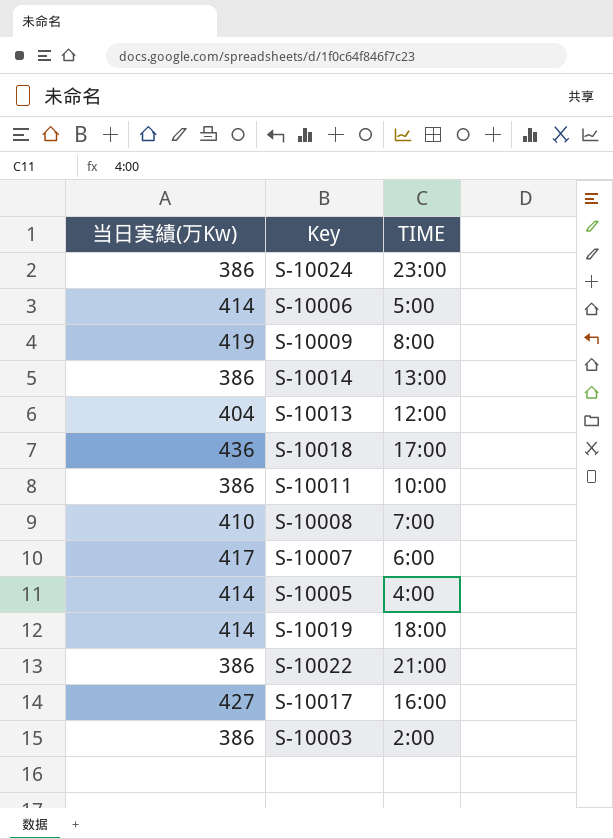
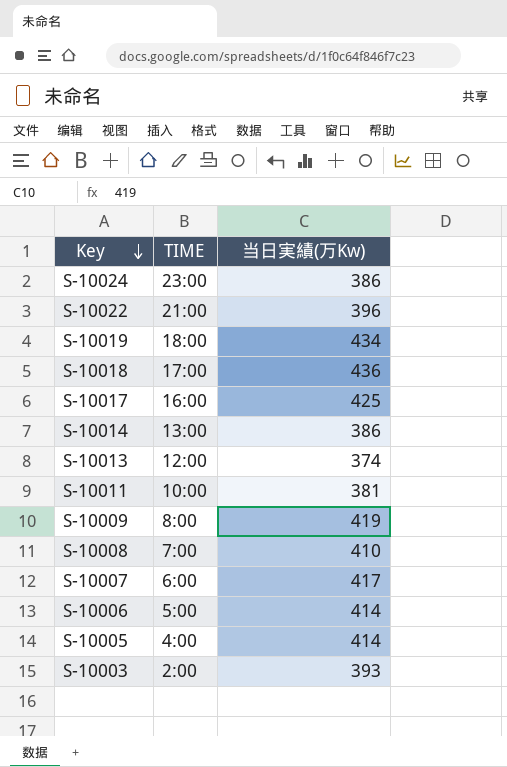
row order: none -> Key descending
column 当日実績(万Kw) | position: 1 -> 3
S-10022 | 当日実績(万Kw): 386 -> 396
S-10019 | 当日実績(万Kw): 414 -> 434
S-10017 | 当日実績(万Kw): 427 -> 425
S-10013 | 当日実績(万Kw): 404 -> 374
S-10011 | 当日実績(万Kw): 386 -> 381
S-10003 | 当日実績(万Kw): 386 -> 393

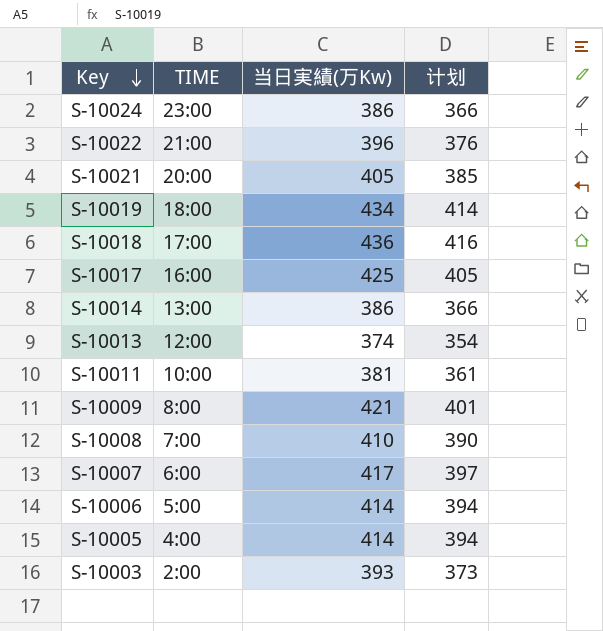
column 计划 | formula: none -> [当日実績(万Kw)] - 20
row S-10021: none -> 20:00 | 405 | 385
S-10009 | 当日実績(万Kw): 419 -> 421

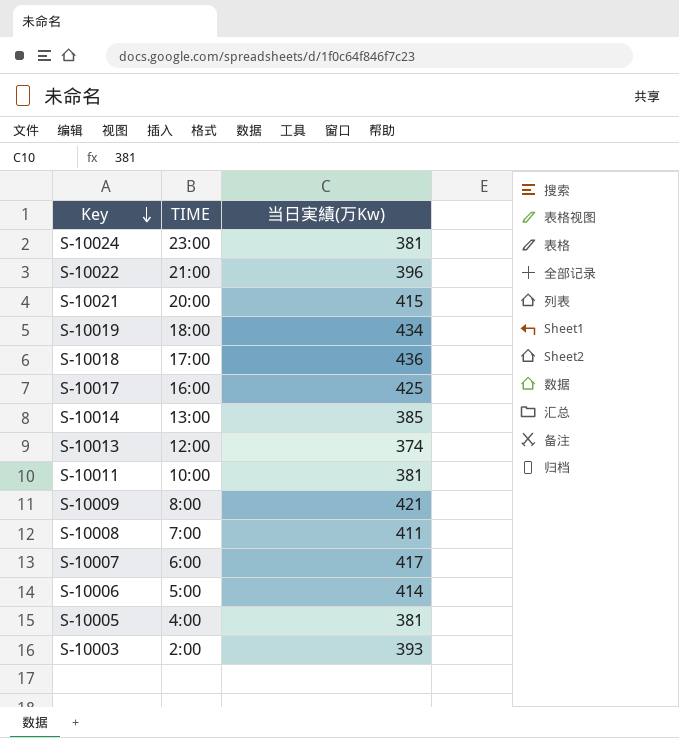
column 计划 | formula: [当日実績(万Kw)] - 20 -> none
S-10024 | 当日実績(万Kw): 386 -> 381
S-10021 | 当日実績(万Kw): 405 -> 415
S-10014 | 当日実績(万Kw): 386 -> 385
S-10008 | 当日実績(万Kw): 410 -> 411
S-10005 | 当日実績(万Kw): 414 -> 381

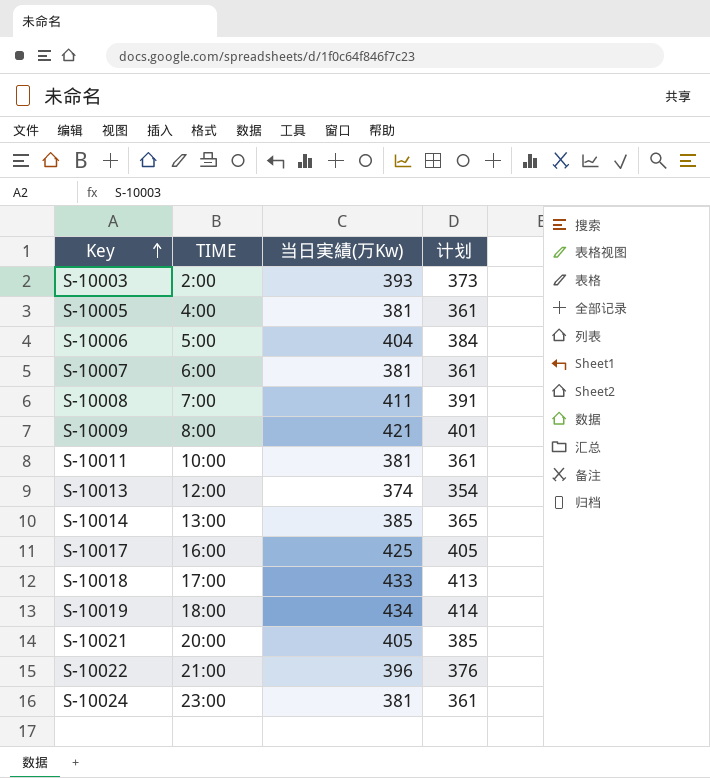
row order: Key descending -> Key ascending
column 计划 | formula: none -> [当日実績(万Kw)] - 20
S-10006 | 当日実績(万Kw): 414 -> 404
S-10007 | 当日実績(万Kw): 417 -> 381
S-10018 | 当日実績(万Kw): 436 -> 433
S-10021 | 当日実績(万Kw): 415 -> 405

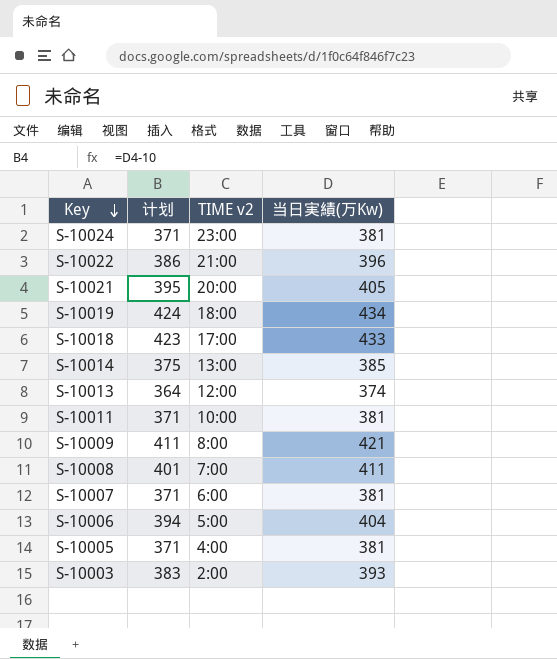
row order: Key ascending -> Key descending
column 计划 | formula: [当日実績(万Kw)] - 20 -> [当日実績(万Kw)] - 10
column 计划 | position: 4 -> 2
column name: TIME -> TIME v2
row S-10017: 16:00 | 425 | 405 -> none

